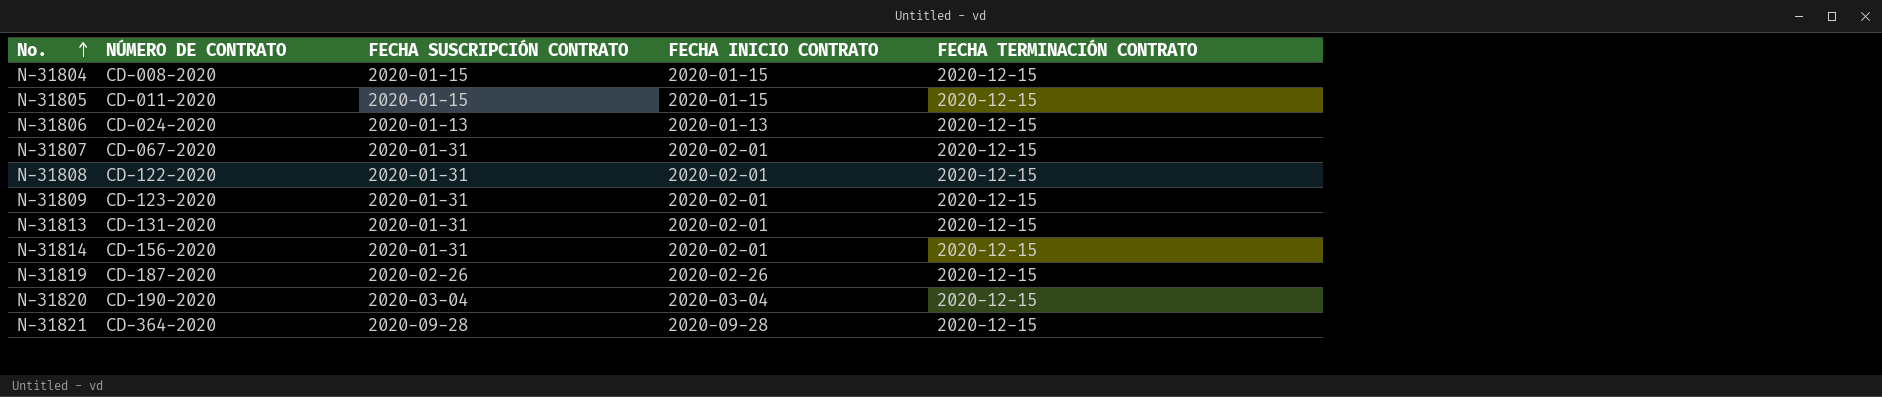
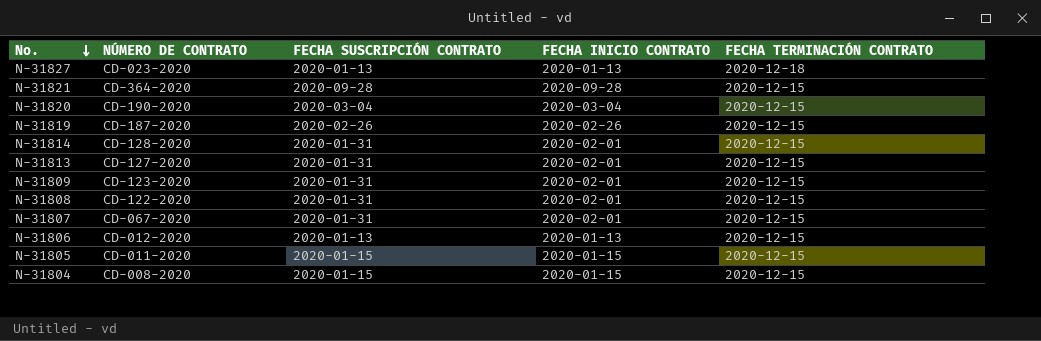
row order: No. ascending -> No. descending
row N-31827: none -> CD-023-2020 | 2020-01-13 | 2020-01-13 | 2020-12-18
N-31814 | NÚMERO DE CONTRATO: CD-156-2020 -> CD-128-2020
N-31813 | NÚMERO DE CONTRATO: CD-131-2020 -> CD-127-2020
N-31806 | NÚMERO DE CONTRATO: CD-024-2020 -> CD-012-2020

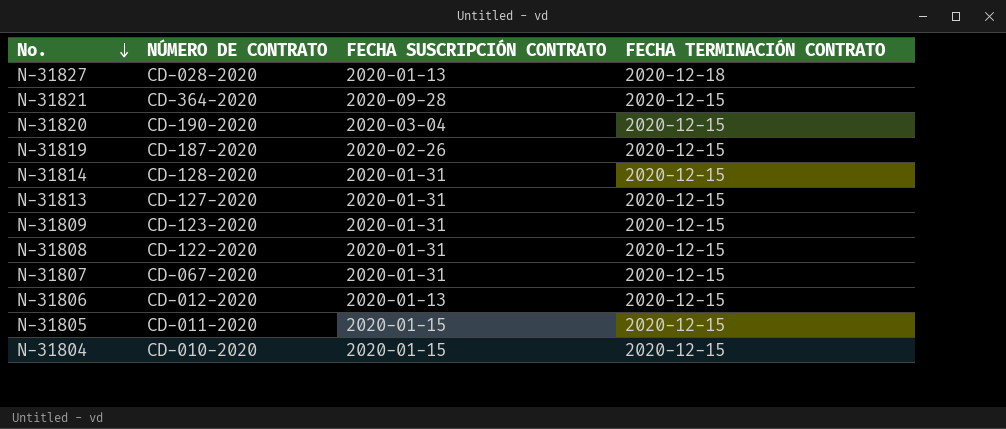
column FECHA INICIO CONTRATO | position: 4 -> none
N-31827 | NÚMERO DE CONTRATO: CD-023-2020 -> CD-028-2020
N-31804 | NÚMERO DE CONTRATO: CD-008-2020 -> CD-010-2020

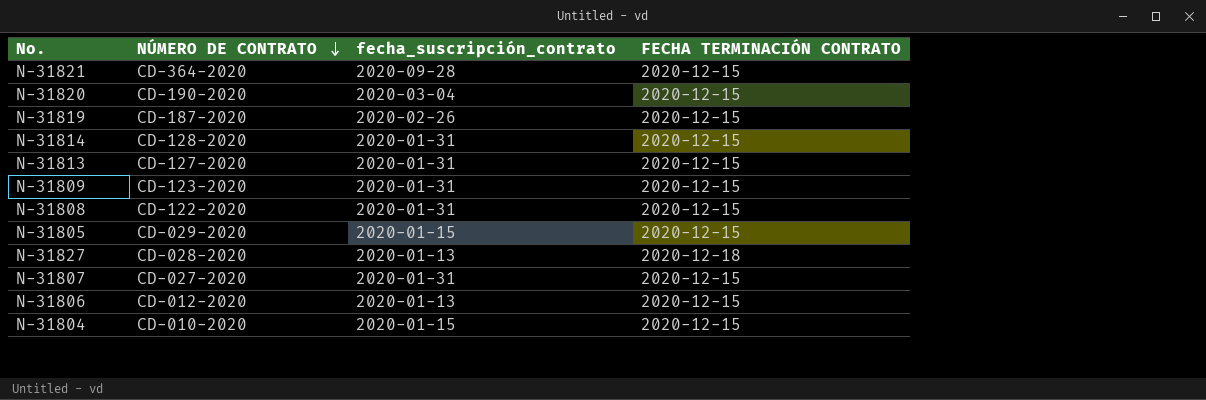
row order: No. descending -> NÚMERO DE CONTRATO descending
column name: FECHA SUSCRIPCIÓN CONTRATO -> fecha_suscripción_contrato
N-31805 | NÚMERO DE CONTRATO: CD-011-2020 -> CD-029-2020
N-31807 | NÚMERO DE CONTRATO: CD-067-2020 -> CD-027-2020

